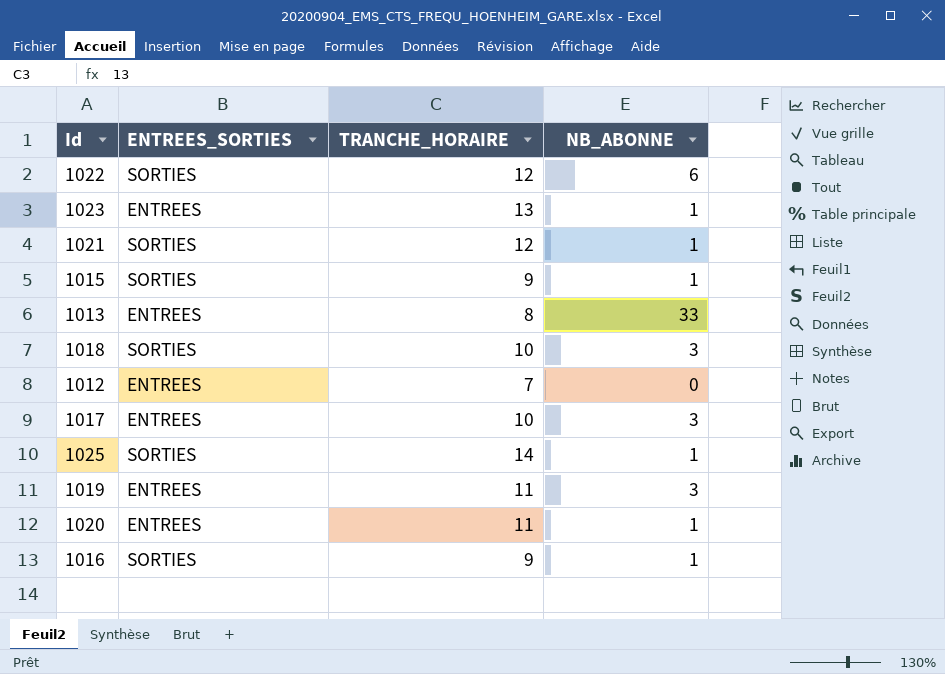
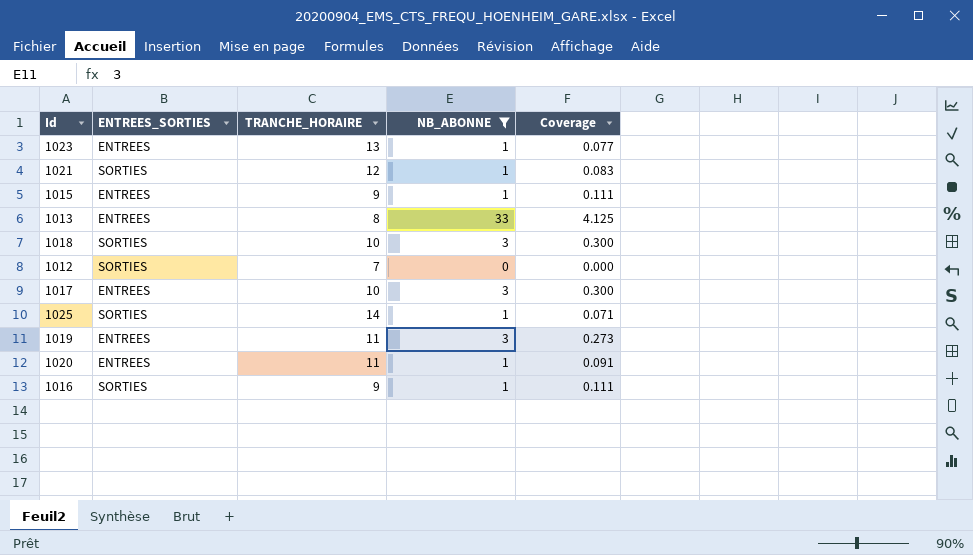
filter: none -> NB_ABONNE != 6
column Coverage | formula: none -> [NB_ABONNE] / [TRANCHE_HORAIRE]
1015 | ENTREES_SORTIES: SORTIES -> ENTREES
1012 | ENTREES_SORTIES: ENTREES -> SORTIES

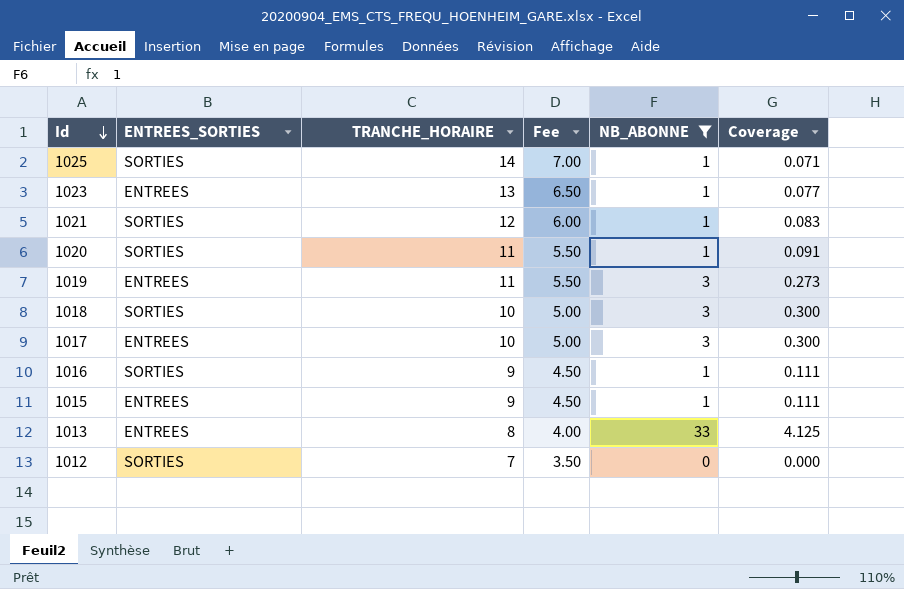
row order: none -> Id descending
column Fee | formula: none -> [TRANCHE_HORAIRE] * 0.5
1020 | ENTREES_SORTIES: ENTREES -> SORTIES

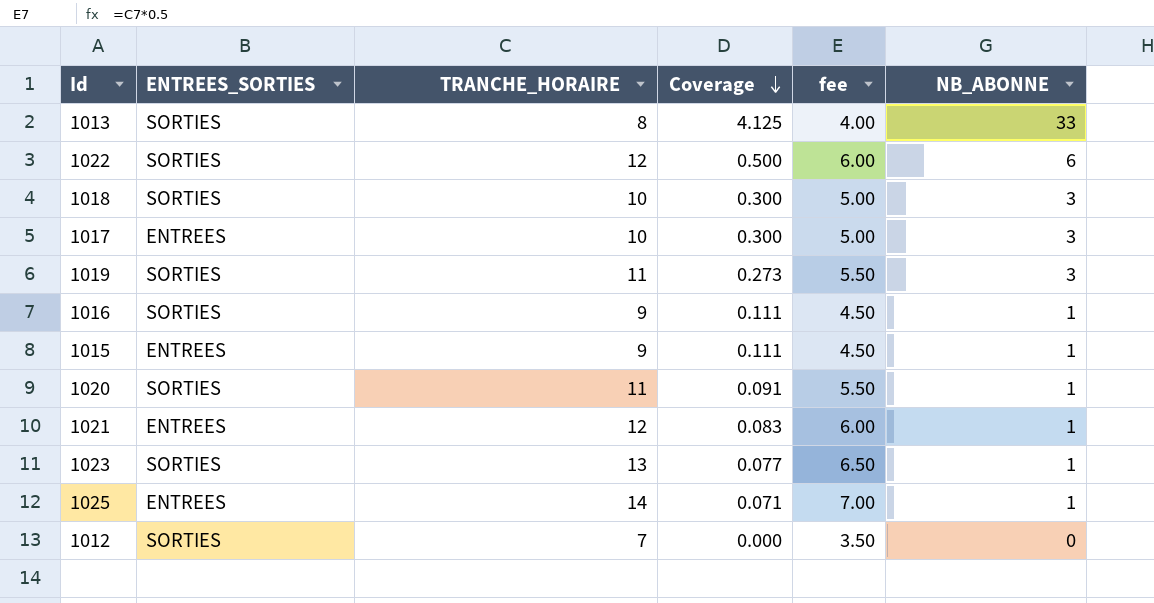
filter: NB_ABONNE != 6 -> none
row order: Id descending -> Coverage descending
column Coverage | position: 6 -> 4
column name: Fee -> fee
1013 | ENTREES_SORTIES: ENTREES -> SORTIES
1019 | ENTREES_SORTIES: ENTREES -> SORTIES
1021 | ENTREES_SORTIES: SORTIES -> ENTREES
1023 | ENTREES_SORTIES: ENTREES -> SORTIES
1025 | ENTREES_SORTIES: SORTIES -> ENTREES

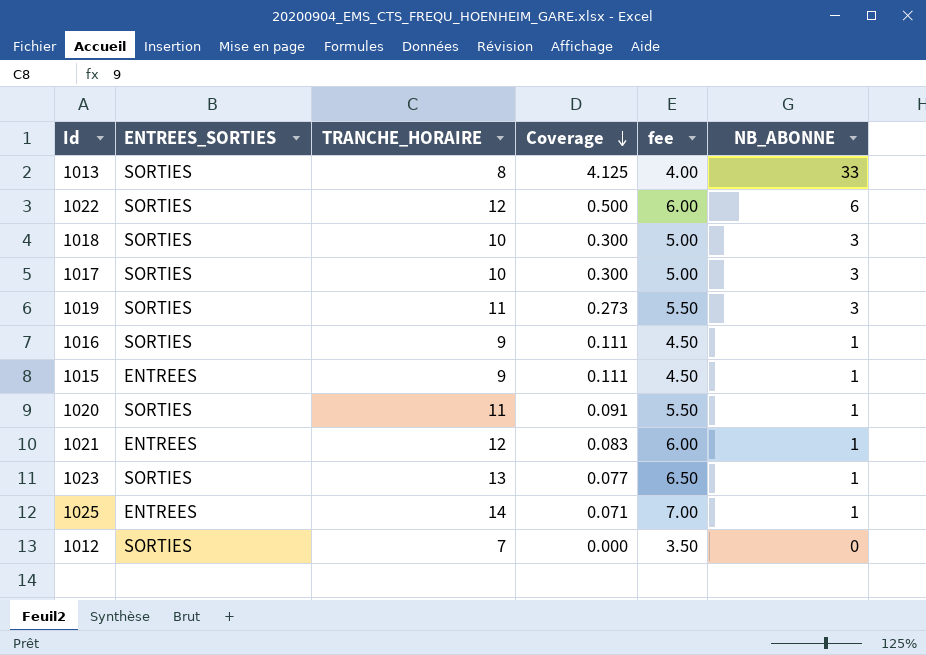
1017 | ENTREES_SORTIES: ENTREES -> SORTIES

